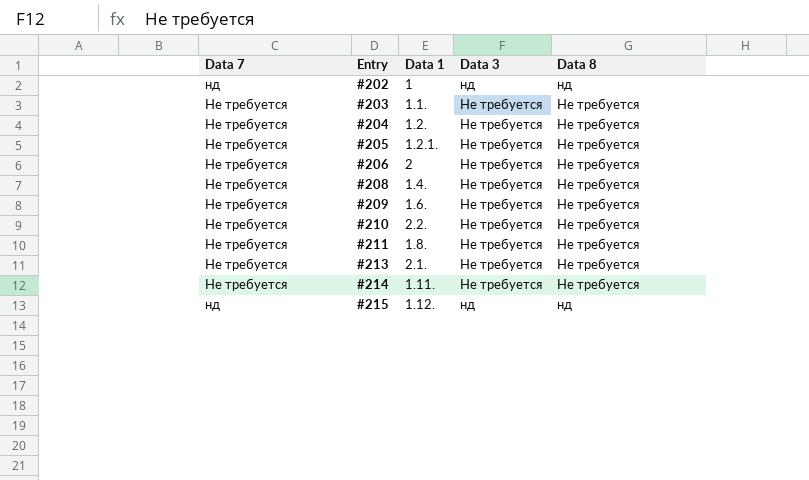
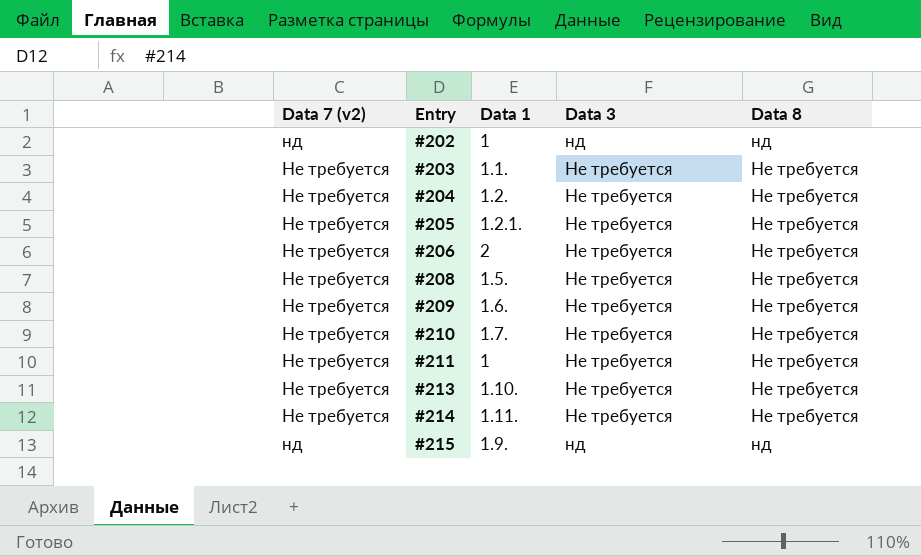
column name: Data 7 -> Data 7 (v2)
#208 | Data 1: 1.4. -> 1.5.
#210 | Data 1: 2.2. -> 1.7.
#211 | Data 1: 1.8. -> 1
#213 | Data 1: 2.1. -> 1.10.
#215 | Data 1: 1.12. -> 1.9.

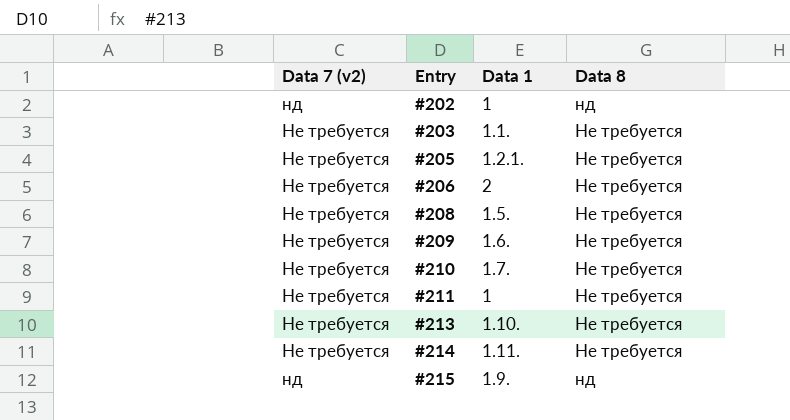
column Data 3 | position: 4 -> none
row #204: Не требуется | 1.2. | Не требуется | Не требуется -> none

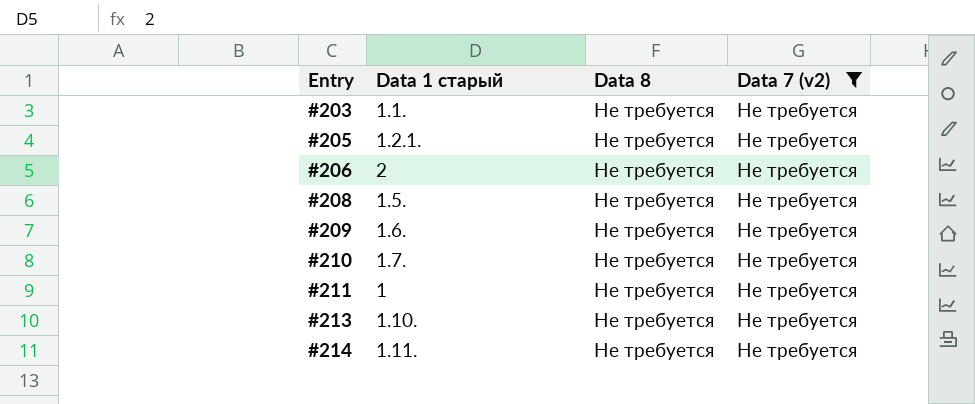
filter: none -> Data 7 (v2) = Не требуется
column name: Data 1 -> Data 1 старый
column Data 7 (v2) | position: 1 -> 4

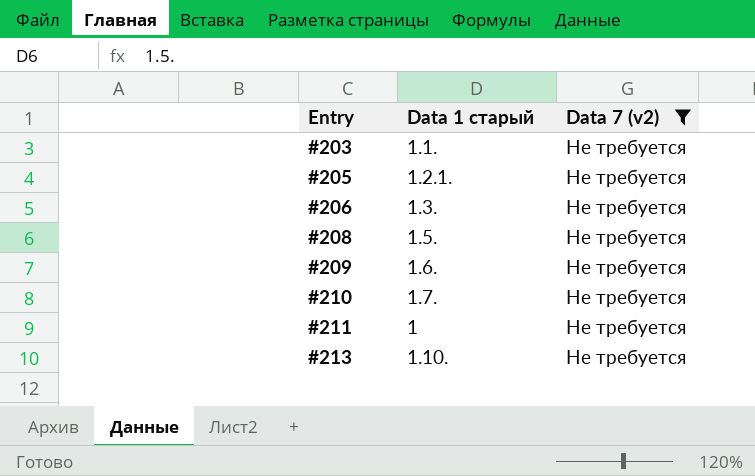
column Data 8 | position: 3 -> none
row #214: 1.11. | Не требуется | Не требуется -> none
#206 | Data 1 старый: 2 -> 1.3.

